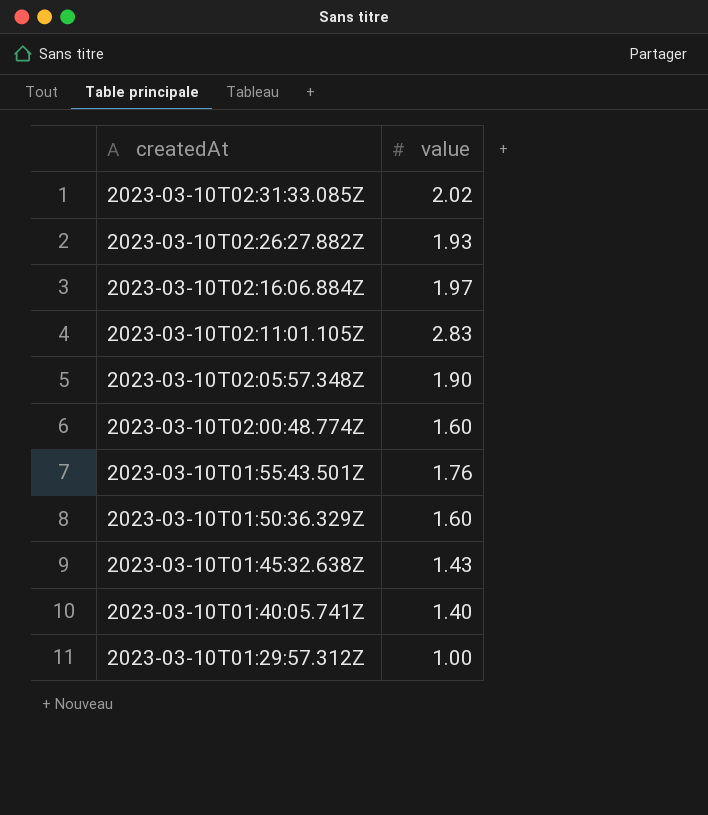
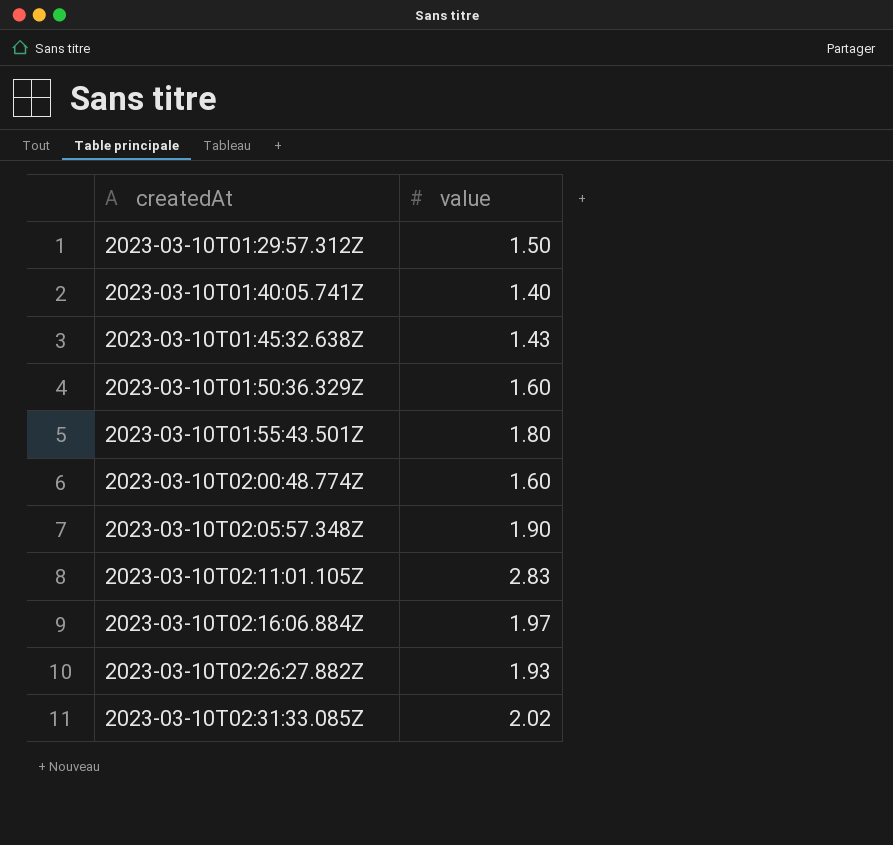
row order: createdAt descending -> createdAt ascending
2023-03-10T01:29:57.312Z | value: 1.00 -> 1.50
2023-03-10T01:55:43.501Z | value: 1.76 -> 1.80

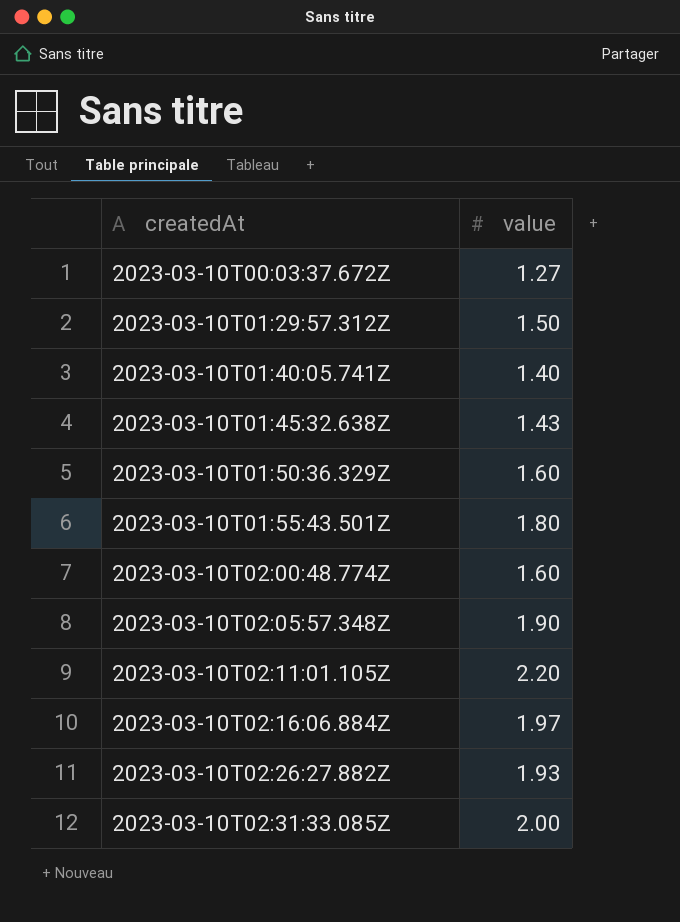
row 2023-03-10T00:03:37.672Z: none -> 1.27
2023-03-10T02:11:01.105Z | value: 2.83 -> 2.20
2023-03-10T02:31:33.085Z | value: 2.02 -> 2.00

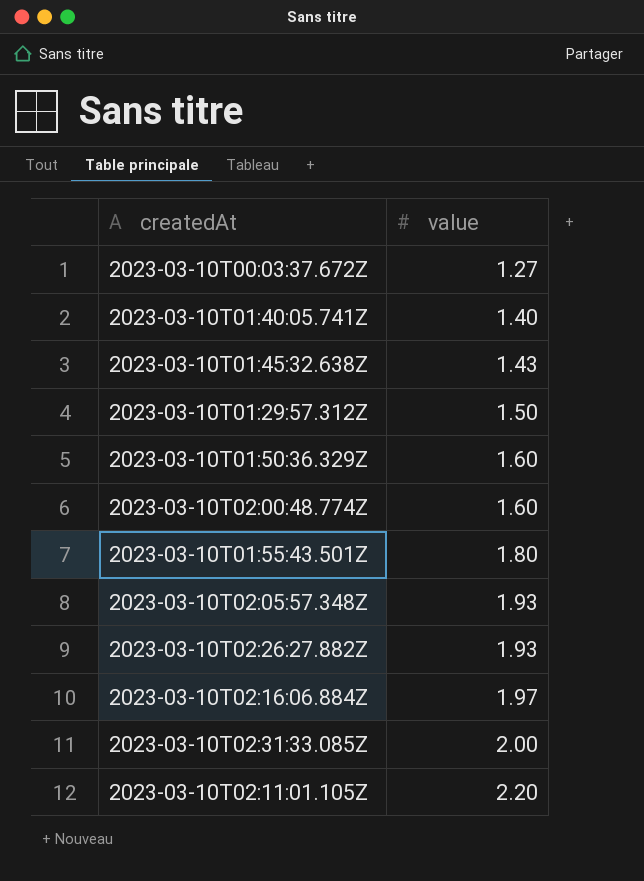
row order: createdAt ascending -> value ascending
2023-03-10T02:05:57.348Z | value: 1.90 -> 1.93

